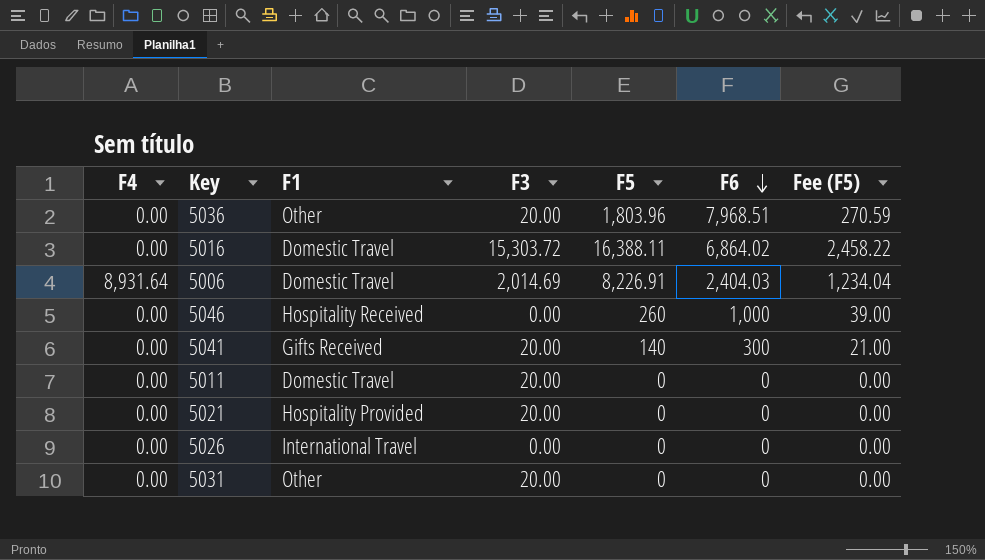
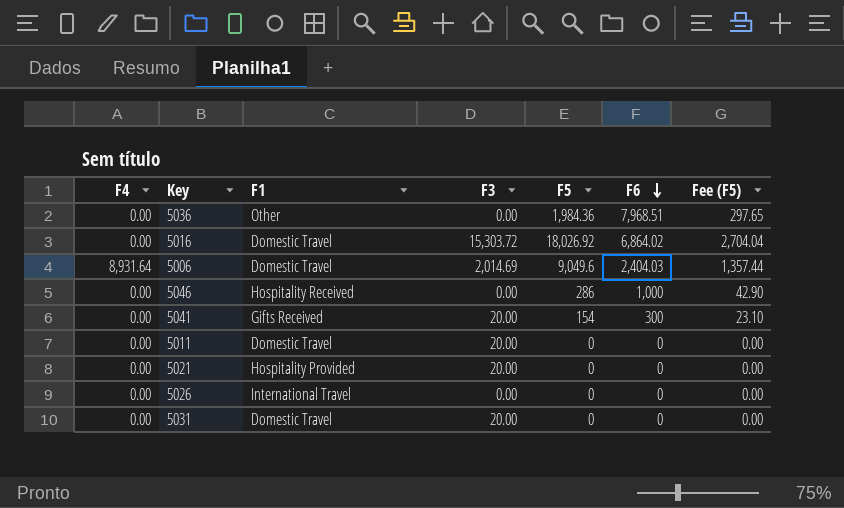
5036 | F3: 20.00 -> 0.00
5036 | F5: 1,803.96 -> 1,984.36
5036 | Fee (F5): 270.59 -> 297.65
5016 | F5: 16,388.11 -> 18,026.92
5016 | Fee (F5): 2,458.22 -> 2,704.04
5006 | F5: 8,226.91 -> 9,049.6
5006 | Fee (F5): 1,234.04 -> 1,357.44
5046 | F5: 260 -> 286
5046 | Fee (F5): 39.00 -> 42.90
5041 | F5: 140 -> 154
5041 | Fee (F5): 21.00 -> 23.10
5031 | F1: Other -> Domestic Travel

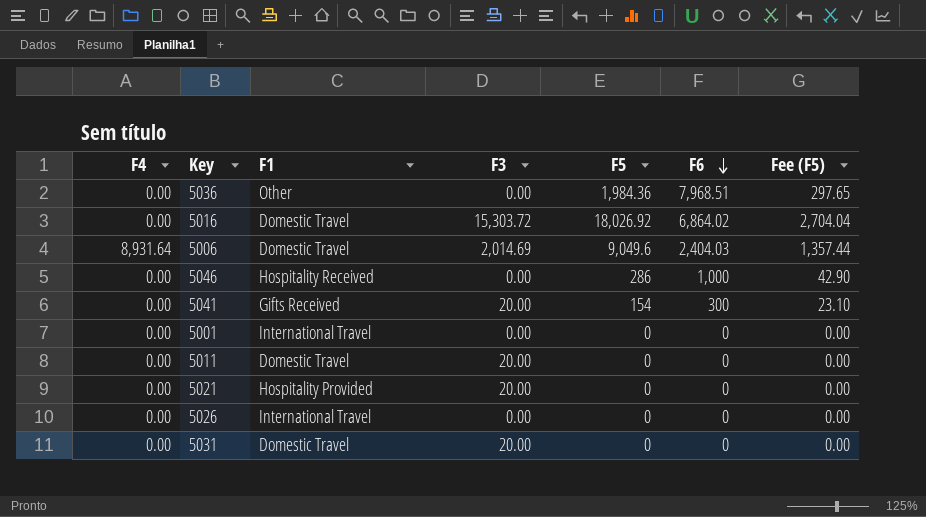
row 5001: none -> 0.00 | International Travel | 0.00 | 0 | 0 | 0.00

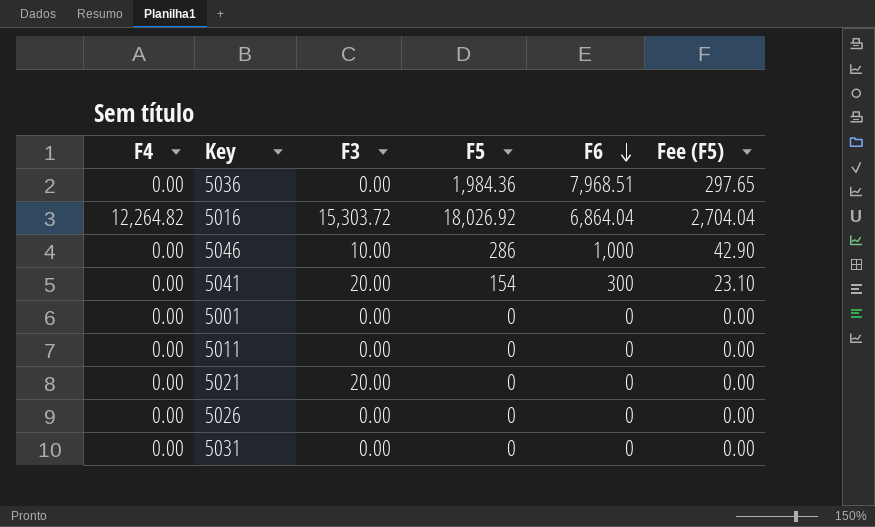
column F1 | position: 3 -> none
row 5006: 8,931.64 | Domestic Travel | 2,014.69 | 9,049.6 | 2,404.03 | 1,357.44 -> none
5016 | F4: 0.00 -> 12,264.82
5016 | F6: 6,864.02 -> 6,864.04
5046 | F3: 0.00 -> 10.00
5011 | F3: 20.00 -> 0.00
5031 | F3: 20.00 -> 0.00

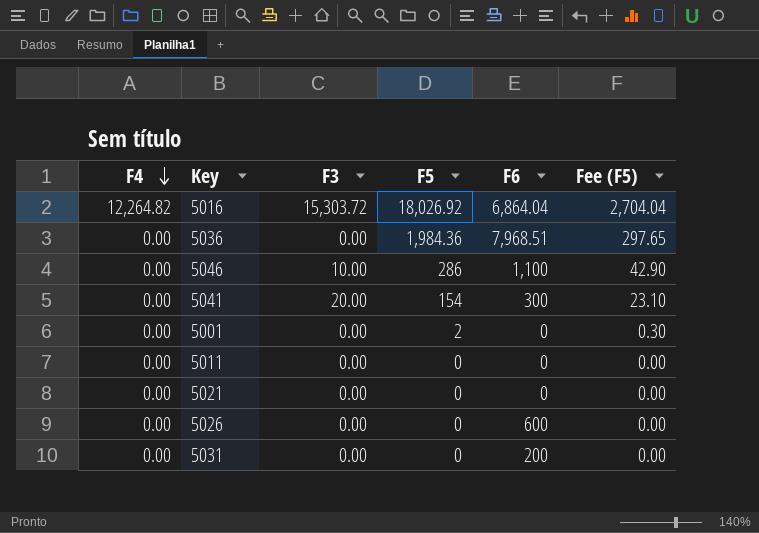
row order: F6 descending -> F4 descending
5046 | F6: 1,000 -> 1,100
5001 | F5: 0 -> 2
5001 | Fee (F5): 0.00 -> 0.30
5021 | F3: 20.00 -> 0.00
5026 | F6: 0 -> 600
5031 | F6: 0 -> 200

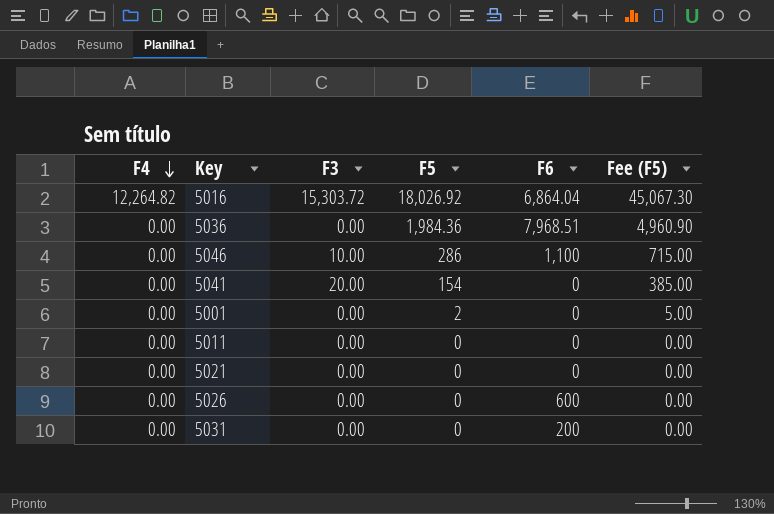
column Fee (F5) | formula: [F5] * 0.15 -> [F5] * 2.5
5041 | F6: 300 -> 0

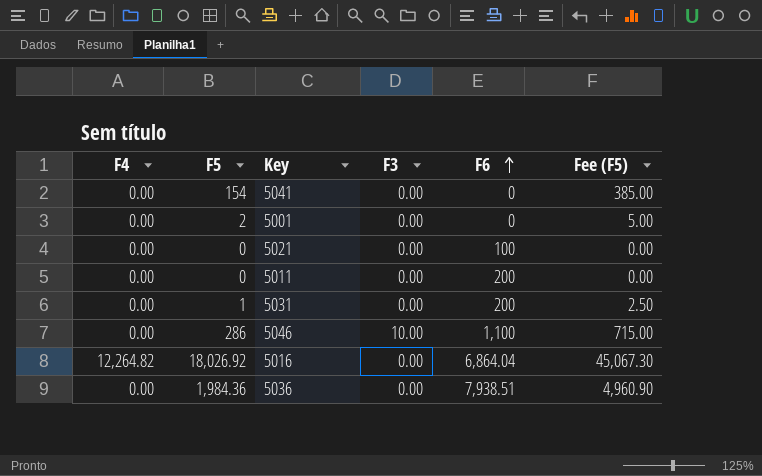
row order: F4 descending -> F6 ascending
column F5 | position: 4 -> 2
row 5026: 0.00 | 0.00 | 0 | 600 | 0.00 -> none
5041 | F3: 20.00 -> 0.00
5021 | F6: 0 -> 100
5011 | F6: 0 -> 200
5031 | F5: 0 -> 1
5031 | Fee (F5): 0.00 -> 2.50
5016 | F3: 15,303.72 -> 0.00
5036 | F6: 7,968.51 -> 7,938.51

